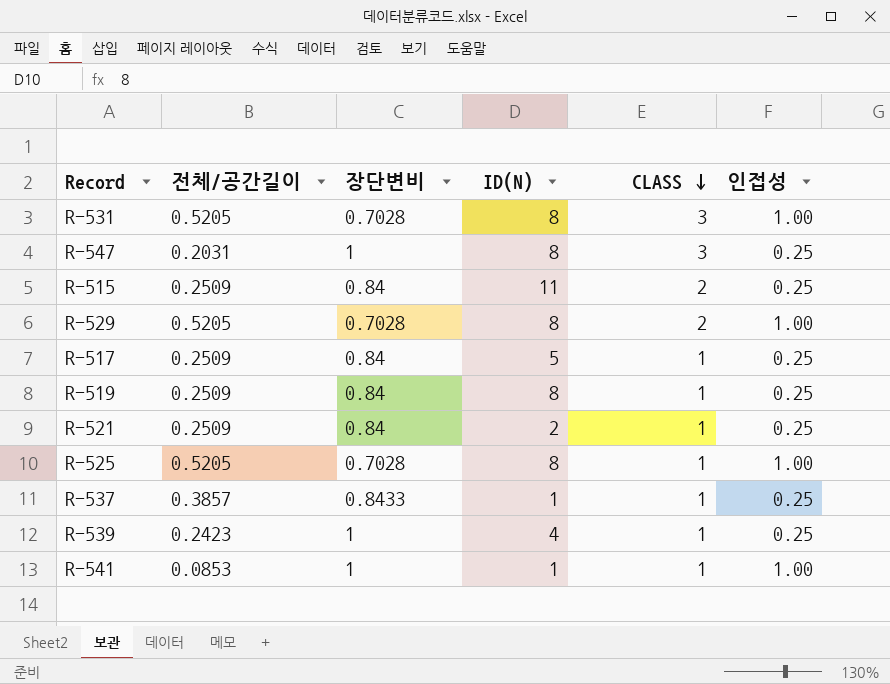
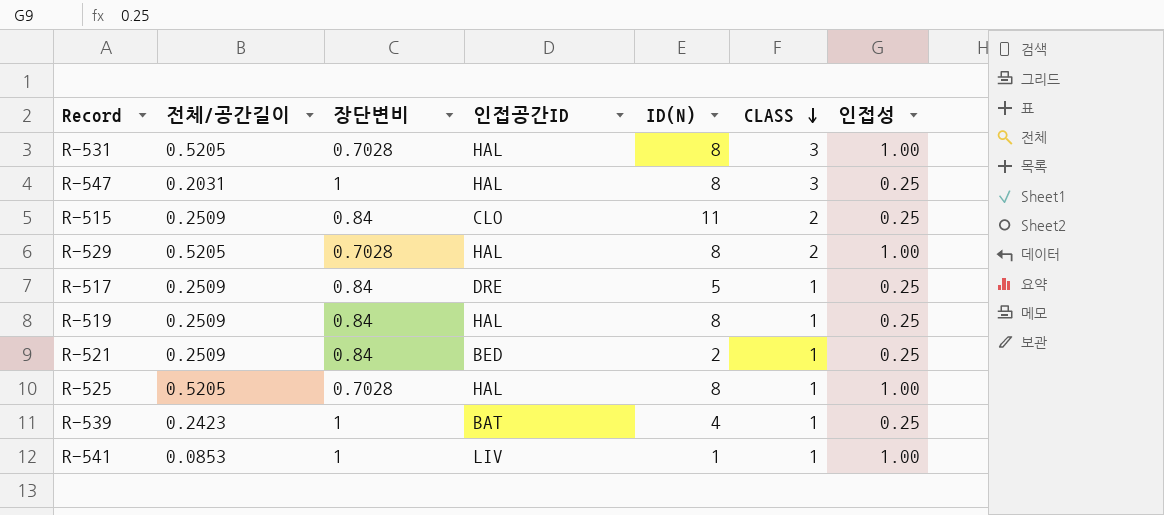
column 인접공간ID | position: none -> 4
row R-537: 0.3857 | 0.8433 | 1 | 1 | 0.25 -> none

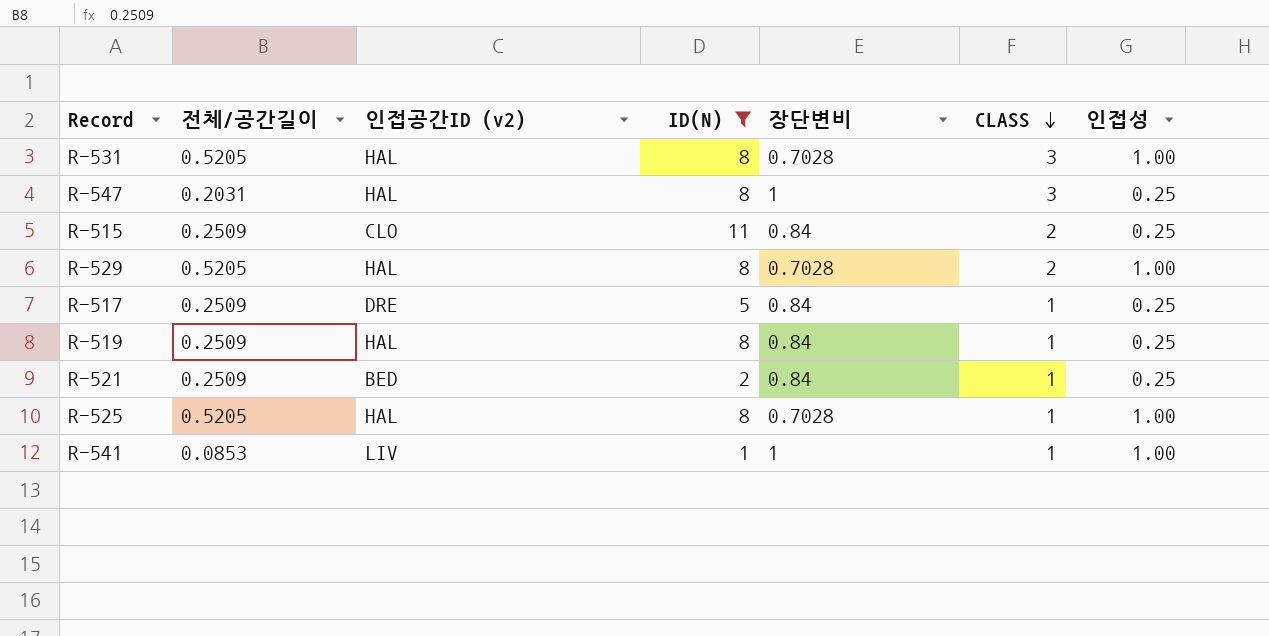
filter: none -> ID(N) != 4
column name: 인접공간ID -> 인접공간ID (v2)
column 장단변비 | position: 3 -> 5

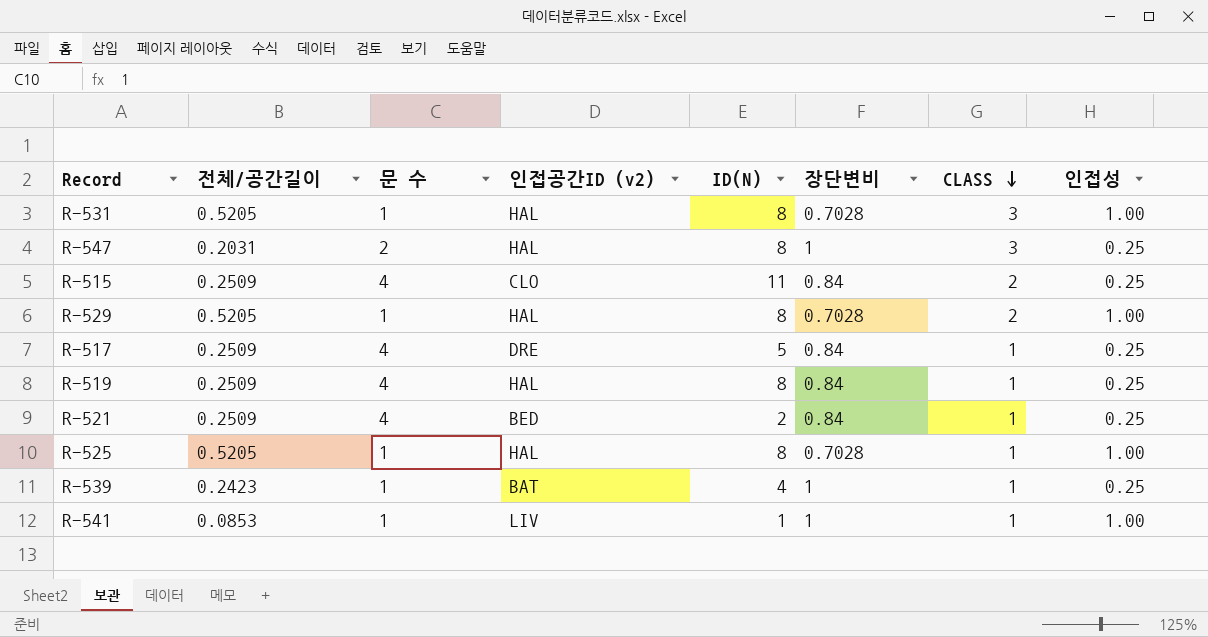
filter: ID(N) != 4 -> none
column 문 수 | position: none -> 3

